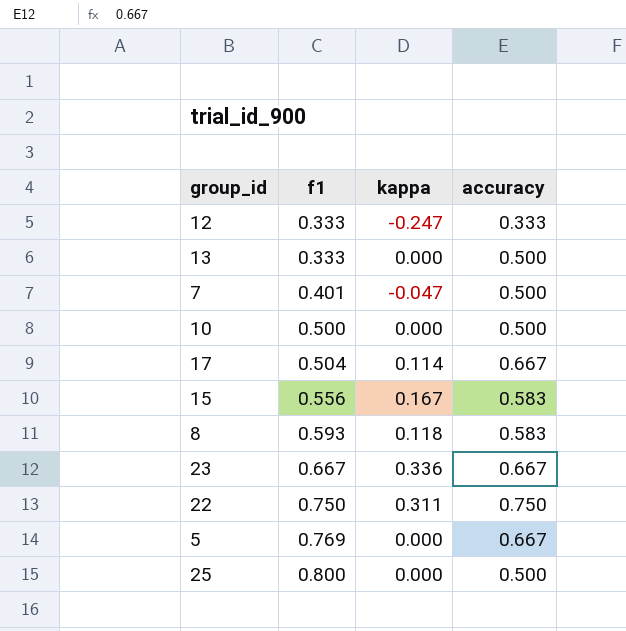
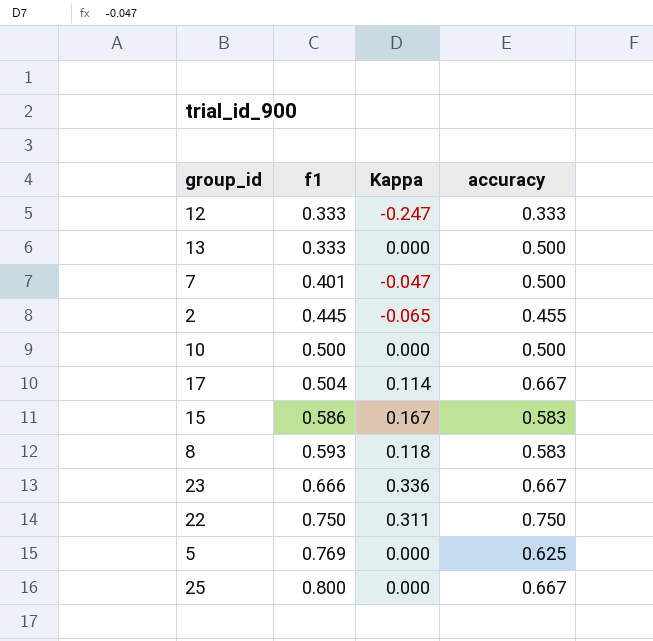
column name: kappa -> Kappa
row 2: none -> 0.445 | -0.065 | 0.455
15 | f1: 0.556 -> 0.586
23 | f1: 0.667 -> 0.666
5 | accuracy: 0.667 -> 0.625
25 | accuracy: 0.500 -> 0.667

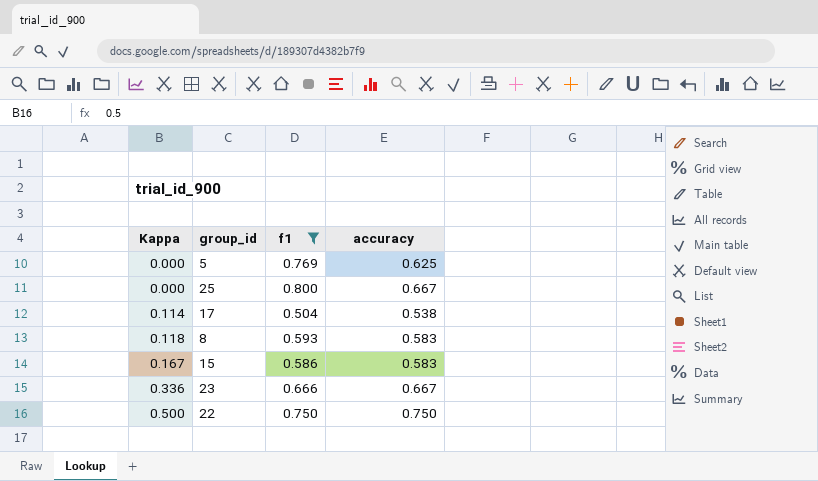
filter: none -> f1 >= 0.504
row order: f1 ascending -> Kappa ascending
column Kappa | position: 3 -> 1
17 | accuracy: 0.667 -> 0.538
22 | Kappa: 0.311 -> 0.500

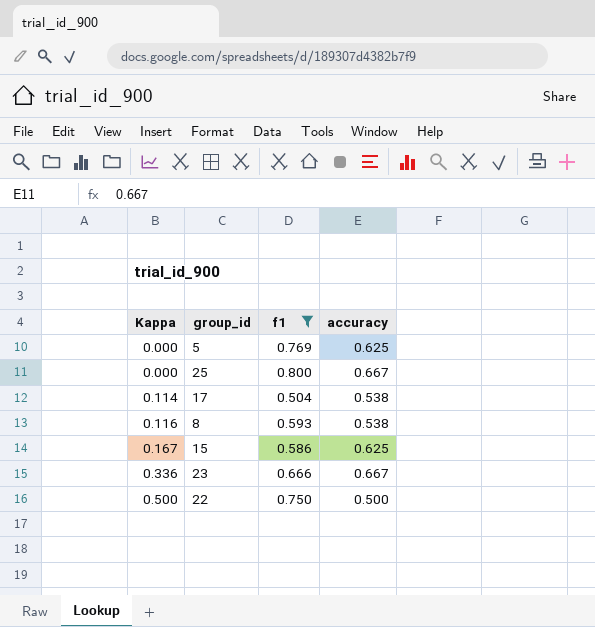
8 | Kappa: 0.118 -> 0.116
8 | accuracy: 0.583 -> 0.538
15 | accuracy: 0.583 -> 0.625
22 | accuracy: 0.750 -> 0.500

